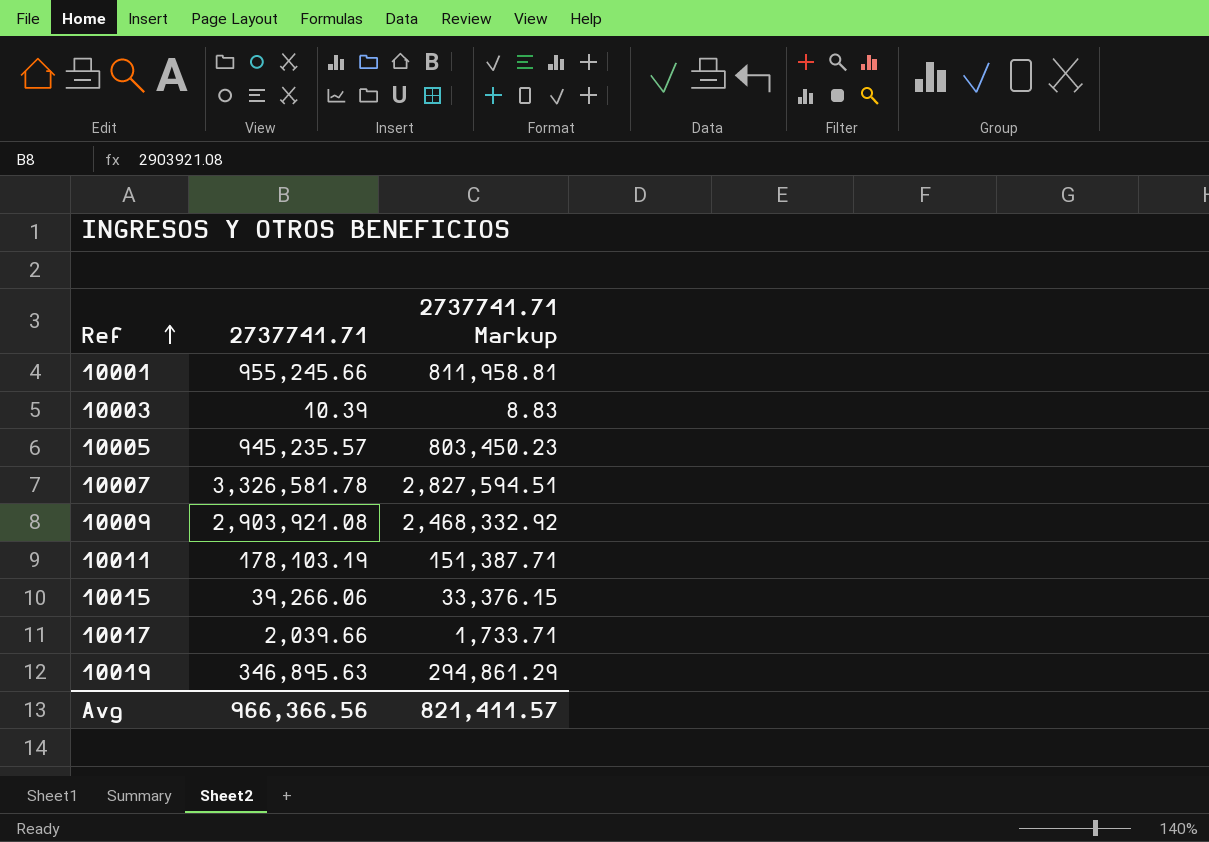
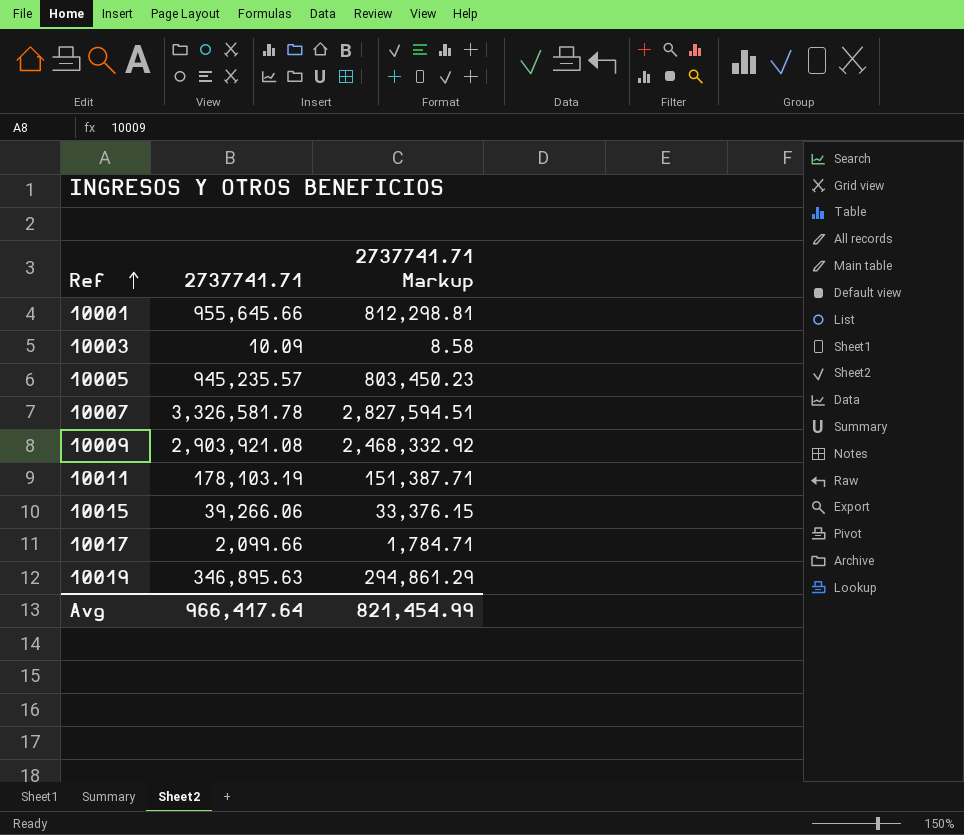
10001 | 2737741.71: 955,245.66 -> 955,645.66
10001 | 2737741.71 Markup: 811,958.81 -> 812,298.81
10003 | 2737741.71: 10.39 -> 10.09
10003 | 2737741.71 Markup: 8.83 -> 8.58
10017 | 2737741.71: 2,039.66 -> 2,099.66
10017 | 2737741.71 Markup: 1,733.71 -> 1,784.71
Avg | 2737741.71: 966,366.56 -> 966,417.64
Avg | 2737741.71 Markup: 821,411.57 -> 821,454.99

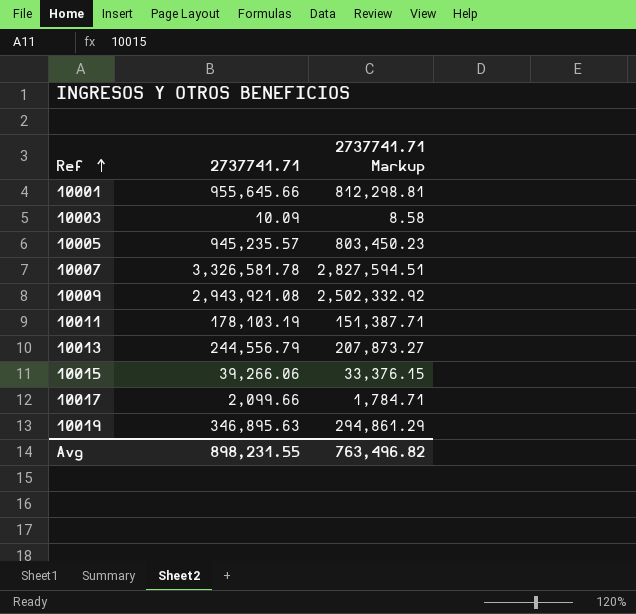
10009 | 2737741.71: 2,903,921.08 -> 2,943,921.08
10009 | 2737741.71 Markup: 2,468,332.92 -> 2,502,332.92
row 10013: none -> 244,556.79 | 207,873.27
Avg | 2737741.71: 966,417.64 -> 898,231.55
Avg | 2737741.71 Markup: 821,454.99 -> 763,496.82

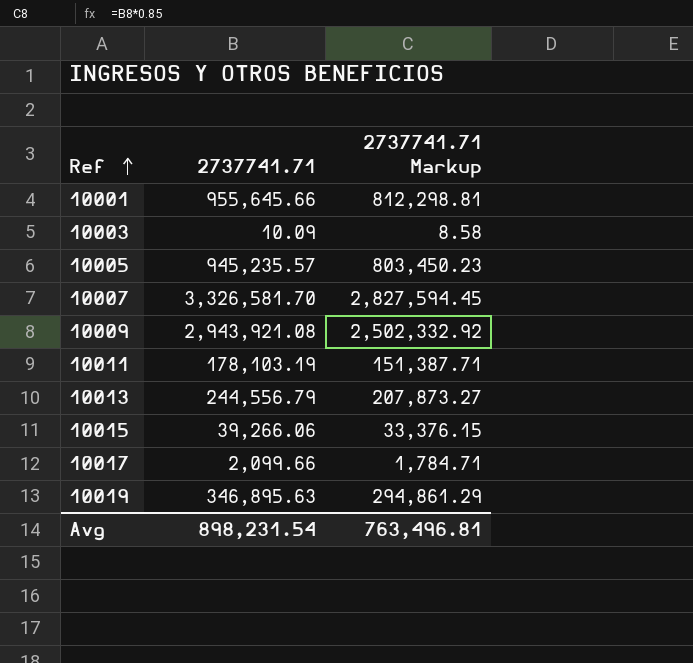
10007 | 2737741.71: 3,326,581.78 -> 3,326,581.70
10007 | 2737741.71 Markup: 2,827,594.51 -> 2,827,594.45
Avg | 2737741.71: 898,231.55 -> 898,231.54
Avg | 2737741.71 Markup: 763,496.82 -> 763,496.81

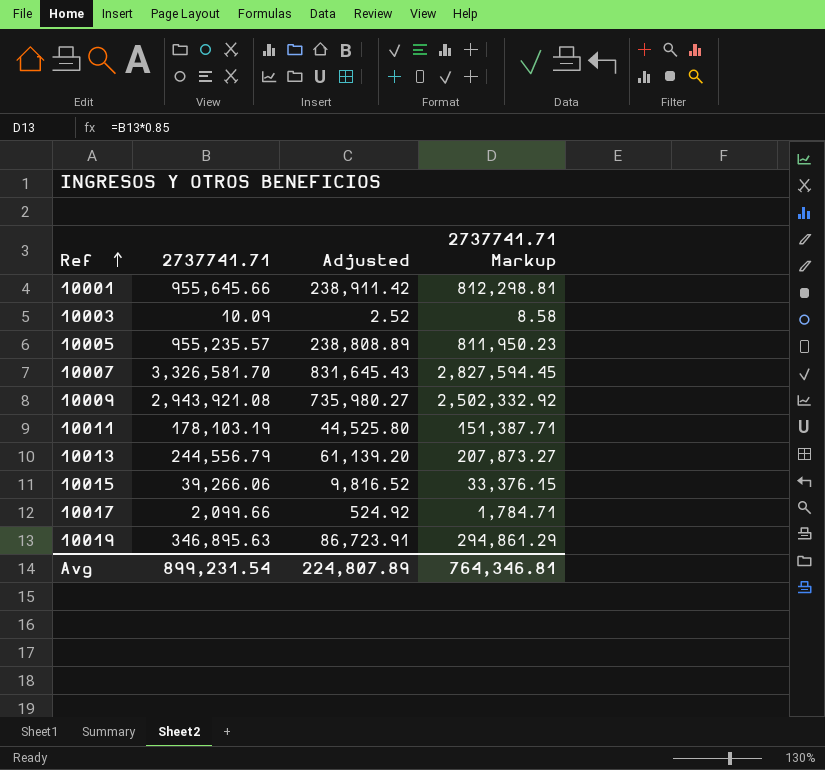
column Adjusted | formula: none -> [2737741.71] * 0.25
10005 | 2737741.71: 945,235.57 -> 955,235.57
10005 | 2737741.71 Markup: 803,450.23 -> 811,950.23
Avg | 2737741.71: 898,231.54 -> 899,231.54
Avg | 2737741.71 Markup: 763,496.81 -> 764,346.81

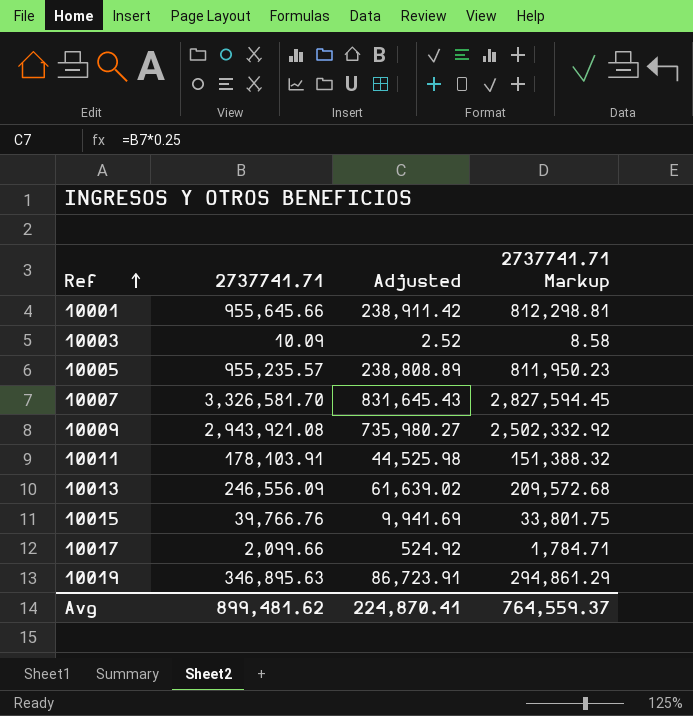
10011 | 2737741.71: 178,103.19 -> 178,103.91
10011 | Adjusted: 44,525.80 -> 44,525.98
10011 | 2737741.71 Markup: 151,387.71 -> 151,388.32
10013 | 2737741.71: 244,556.79 -> 246,556.09
10013 | Adjusted: 61,139.20 -> 61,639.02
10013 | 2737741.71 Markup: 207,873.27 -> 209,572.68
10015 | 2737741.71: 39,266.06 -> 39,766.76
10015 | Adjusted: 9,816.52 -> 9,941.69
10015 | 2737741.71 Markup: 33,376.15 -> 33,801.75
Avg | 2737741.71: 899,231.54 -> 899,481.62
Avg | Adjusted: 224,807.89 -> 224,870.41
Avg | 2737741.71 Markup: 764,346.81 -> 764,559.37

